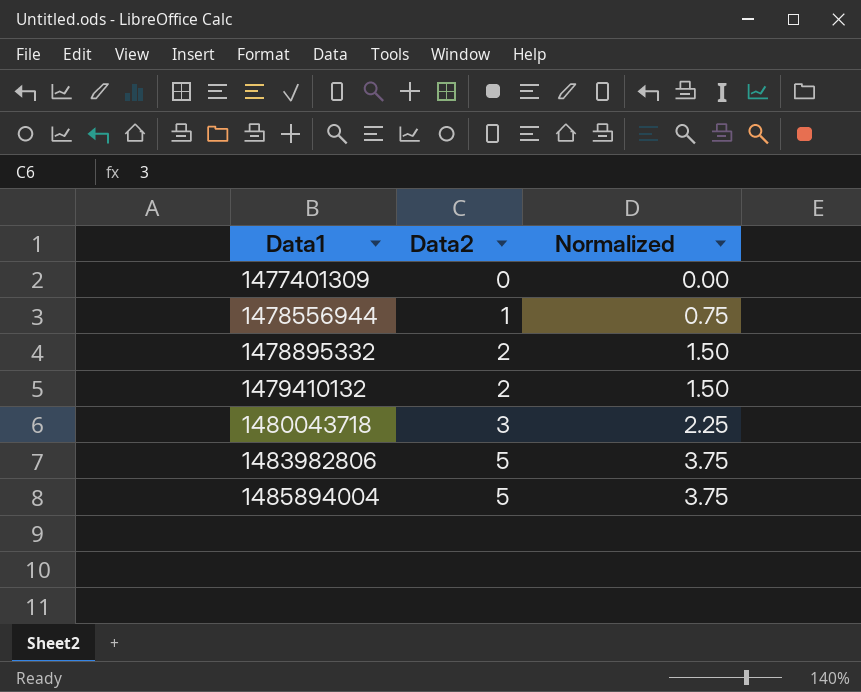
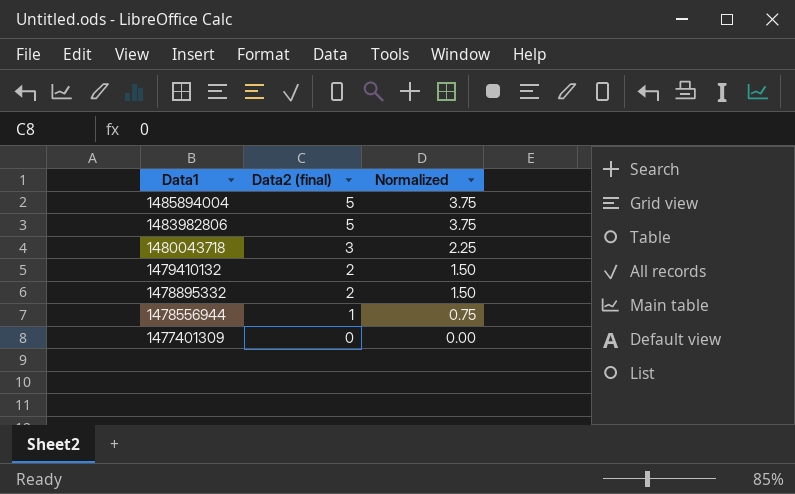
row order: Data1 ascending -> Data1 descending
column name: Data2 -> Data2 (final)

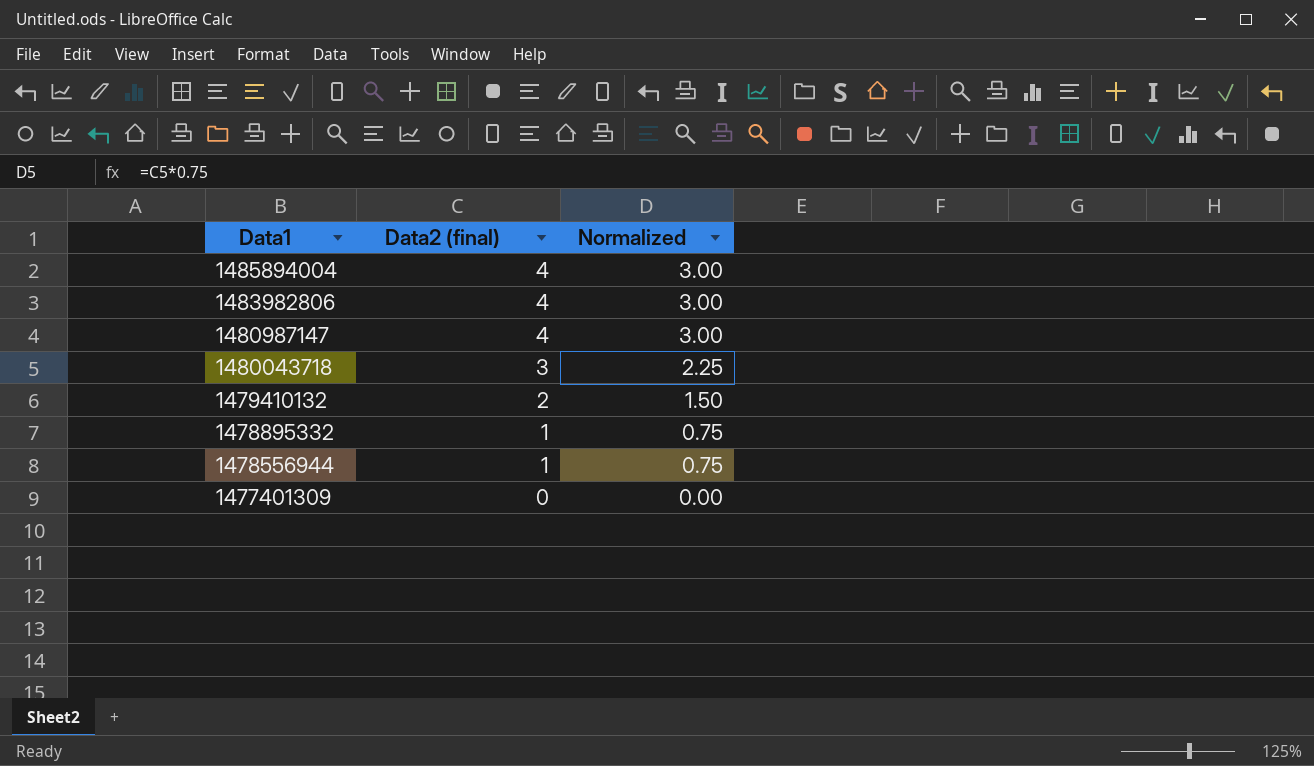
1485894004 | Data2 (final): 5 -> 4
1485894004 | Normalized: 3.75 -> 3.00
1483982806 | Data2 (final): 5 -> 4
1483982806 | Normalized: 3.75 -> 3.00
row 1480987147: none -> 4 | 3.00
1478895332 | Data2 (final): 2 -> 1
1478895332 | Normalized: 1.50 -> 0.75

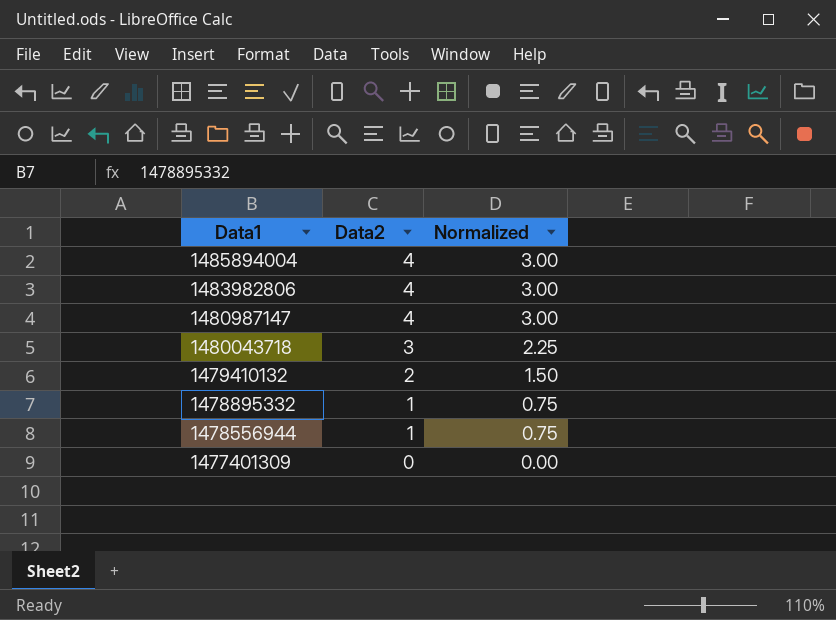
column name: Data2 (final) -> Data2

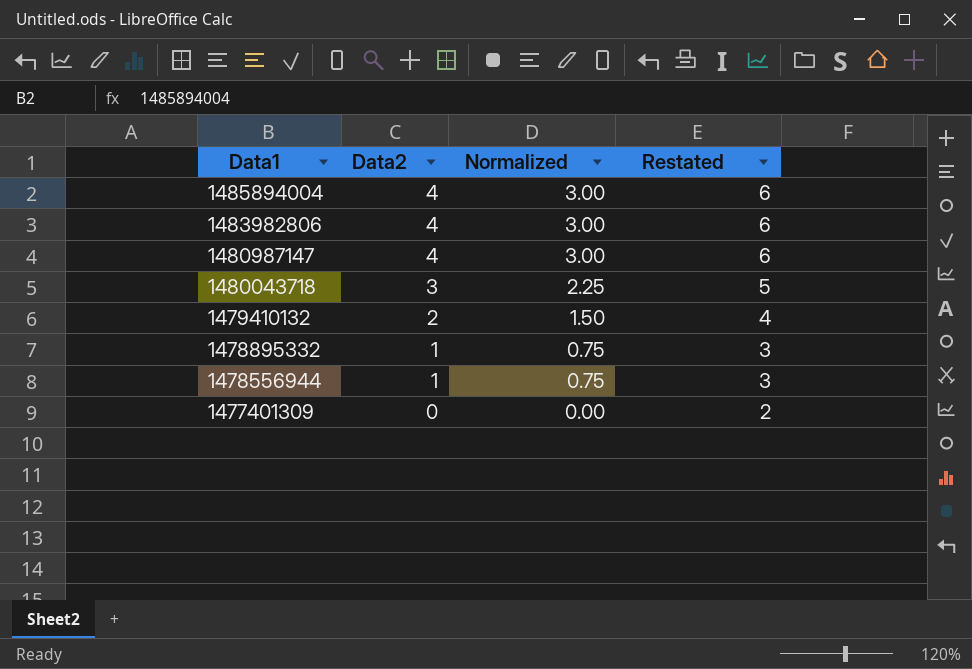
column Restated | formula: none -> [Data2] + 2

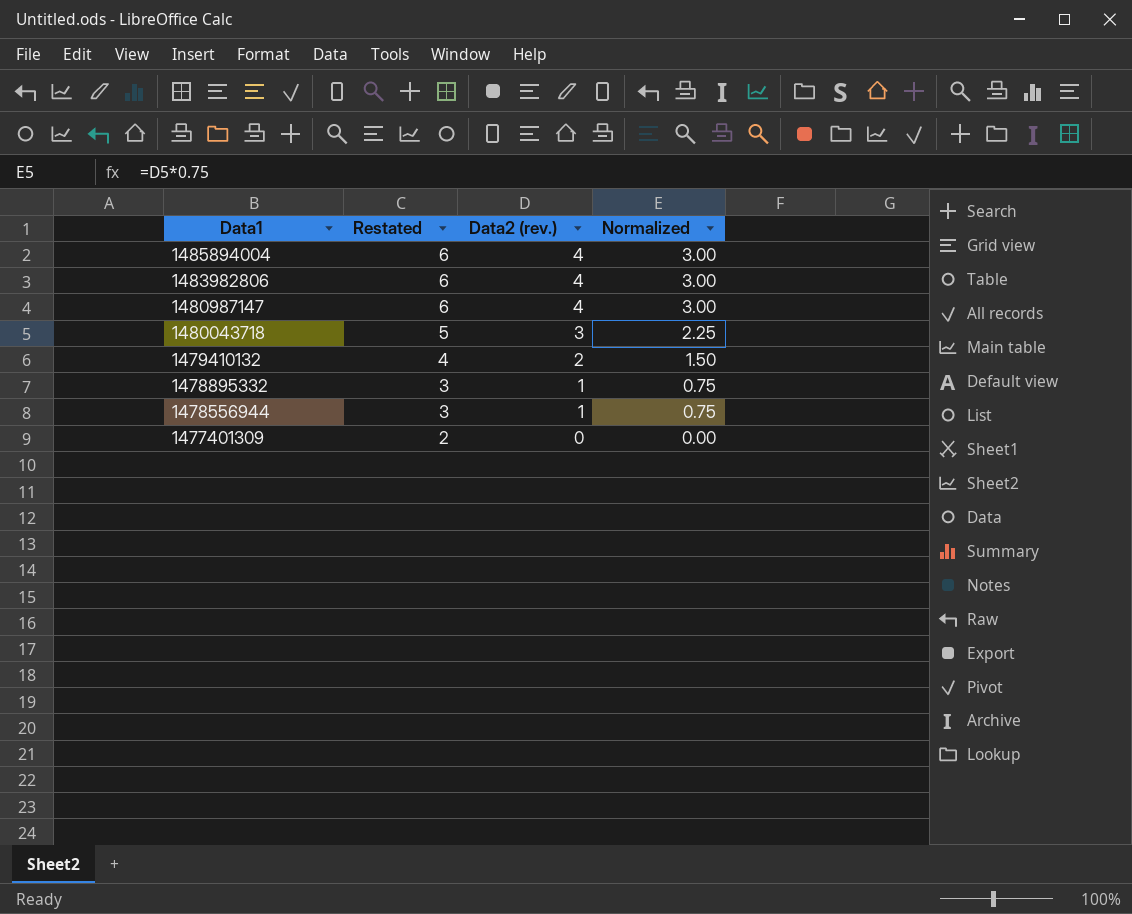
column Restated | position: 4 -> 2
column name: Data2 -> Data2 (rev.)

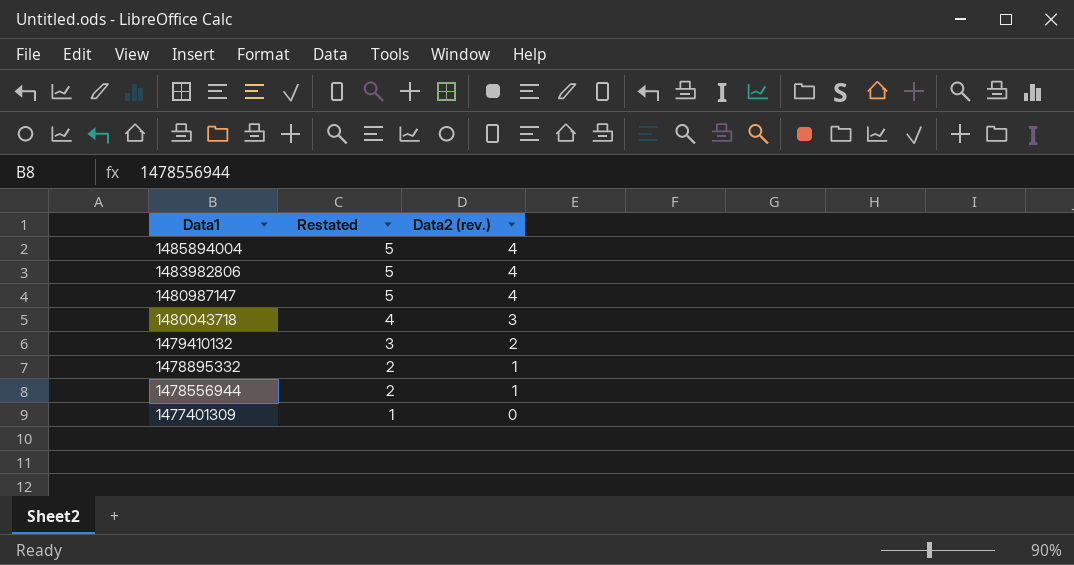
column Normalized | formula: [Data2 (rev.)] * 0.75 -> none
column Restated | formula: [Data2 (rev.)] + 2 -> [Data2 (rev.)] + 1

